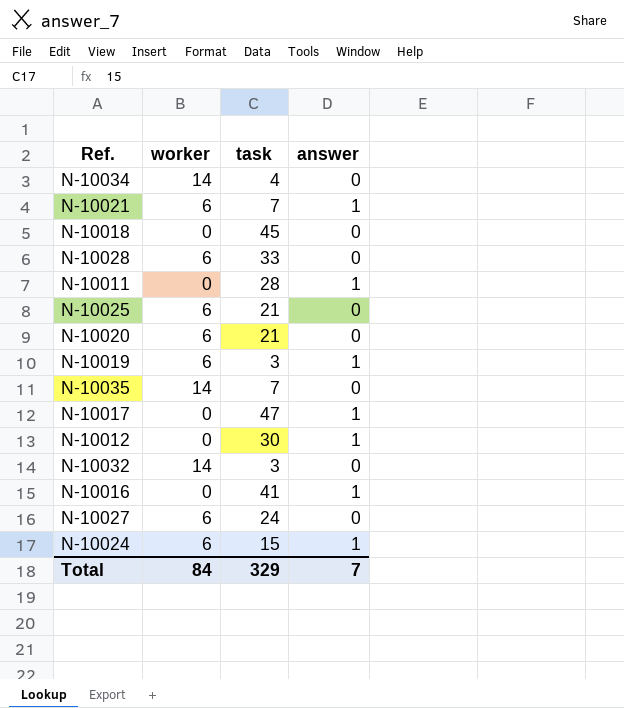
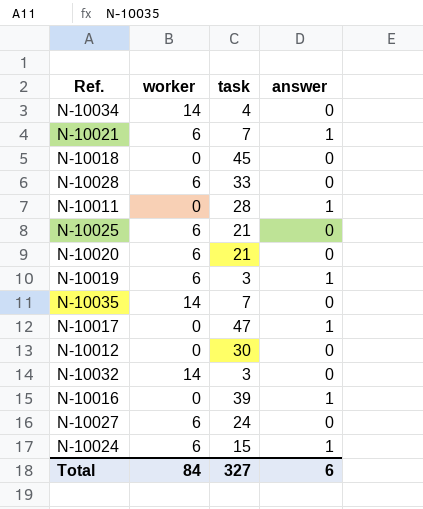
N-10012 | answer: 1 -> 0
N-10016 | task: 41 -> 39
Total | task: 329 -> 327
Total | answer: 7 -> 6

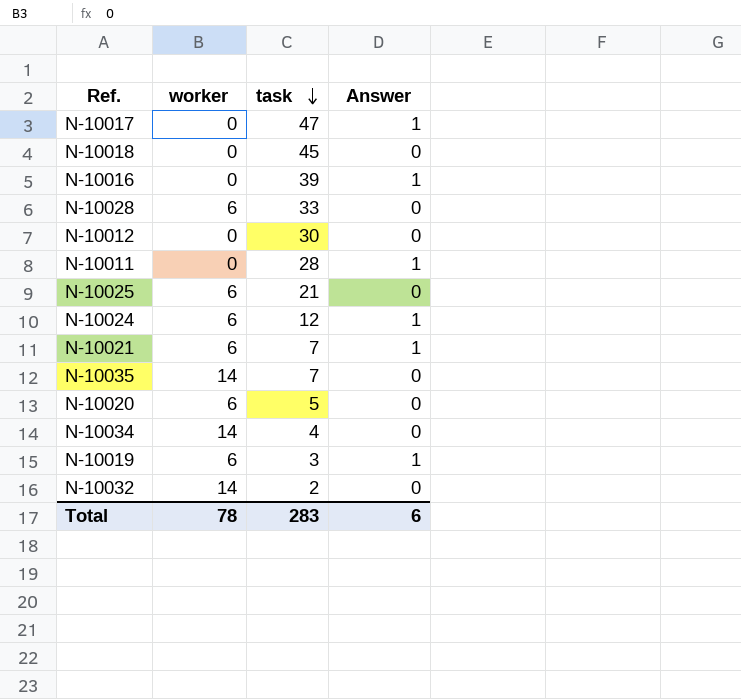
row order: none -> task descending
column name: answer -> Answer
row N-10027: 6 | 24 | 0 -> none
N-10024 | task: 15 -> 12
N-10020 | task: 21 -> 5
N-10032 | task: 3 -> 2
Total | worker: 84 -> 78
Total | task: 327 -> 283

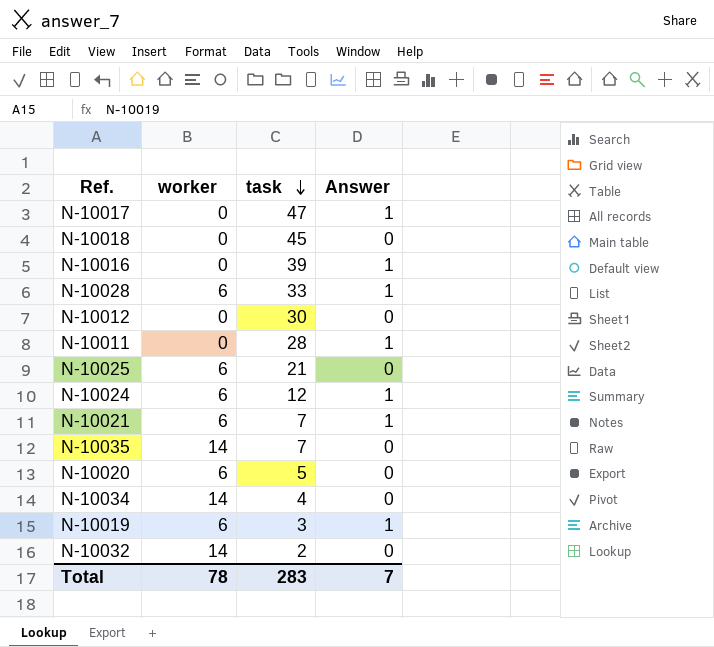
N-10028 | Answer: 0 -> 1
Total | Answer: 6 -> 7

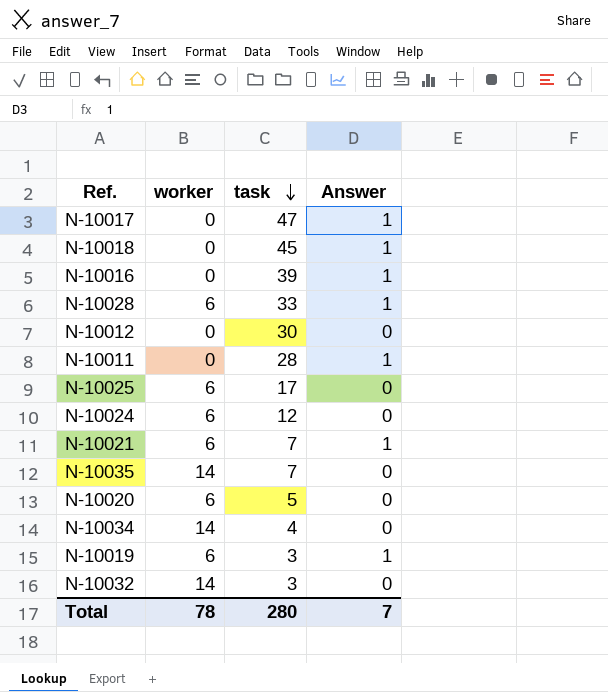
N-10018 | Answer: 0 -> 1
N-10025 | task: 21 -> 17
N-10024 | Answer: 1 -> 0
N-10032 | task: 2 -> 3
Total | task: 283 -> 280

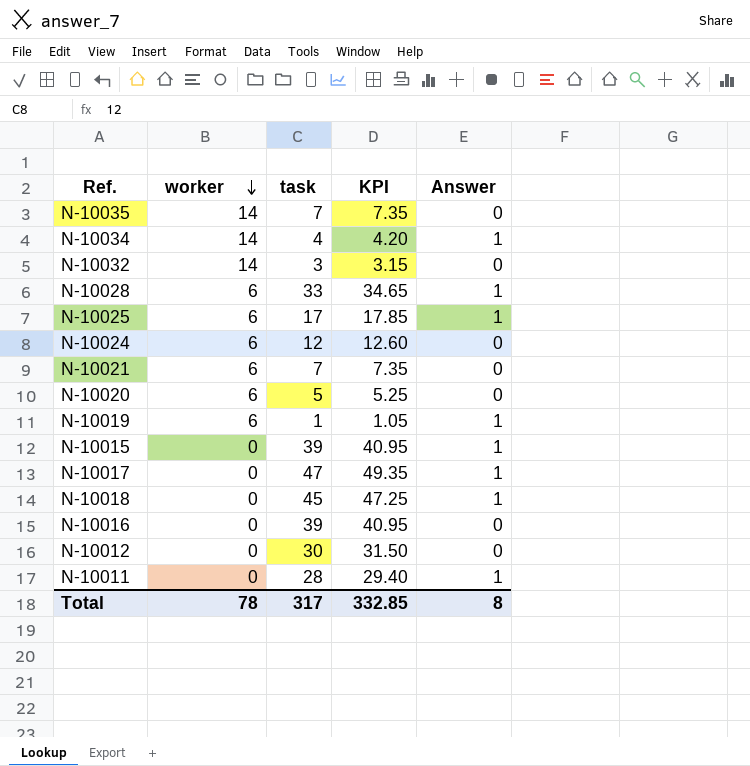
row order: task descending -> worker descending
column KPI | formula: none -> [task] * 1.05
N-10034 | Answer: 0 -> 1
N-10025 | Answer: 0 -> 1
N-10021 | Answer: 1 -> 0
N-10019 | task: 3 -> 1
row N-10015: none -> 0 | 39 | 40.95 | 1
N-10016 | Answer: 1 -> 0
Total | task: 280 -> 317
Total | Answer: 7 -> 8

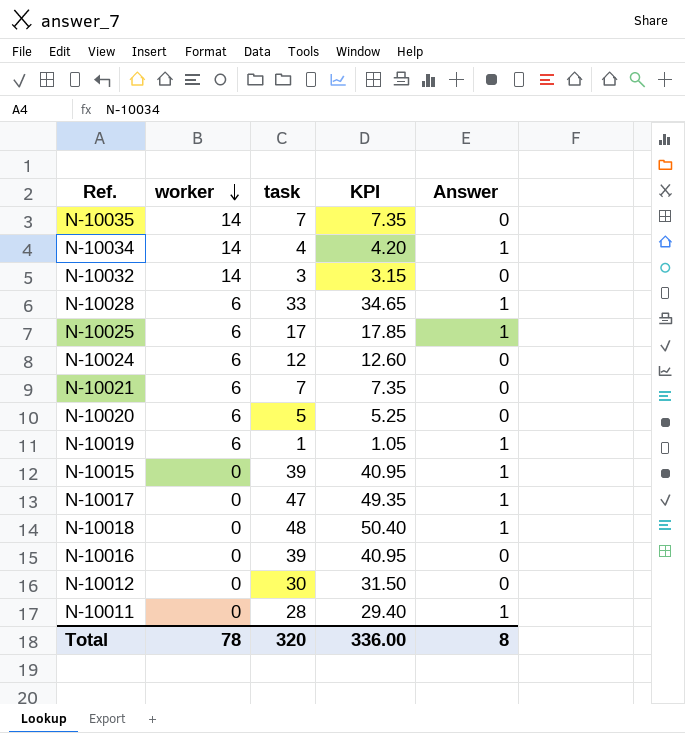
N-10018 | task: 45 -> 48
N-10018 | KPI: 47.25 -> 50.40
Total | task: 317 -> 320
Total | KPI: 332.85 -> 336.00

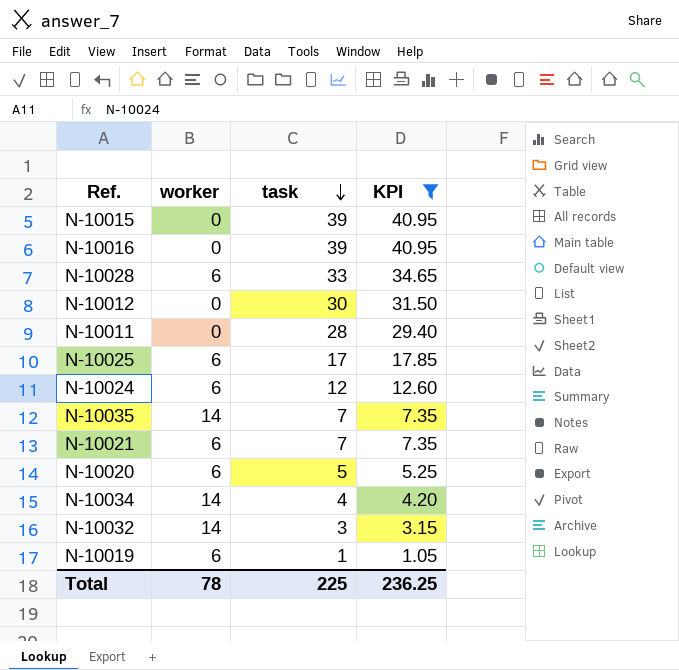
filter: none -> KPI <= 40.95
row order: worker descending -> task descending
column Answer | position: 5 -> none
Total | task: 320 -> 225
Total | KPI: 336.00 -> 236.25

